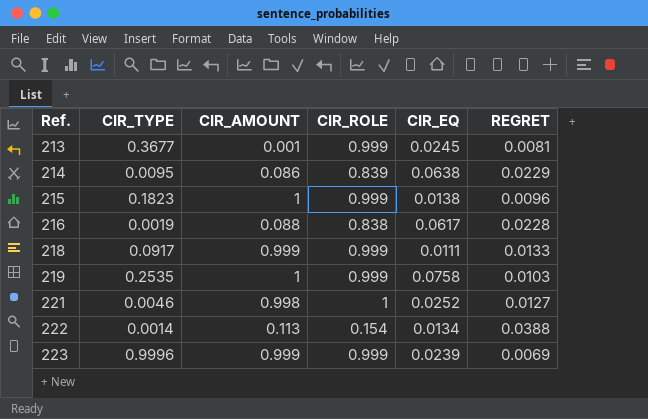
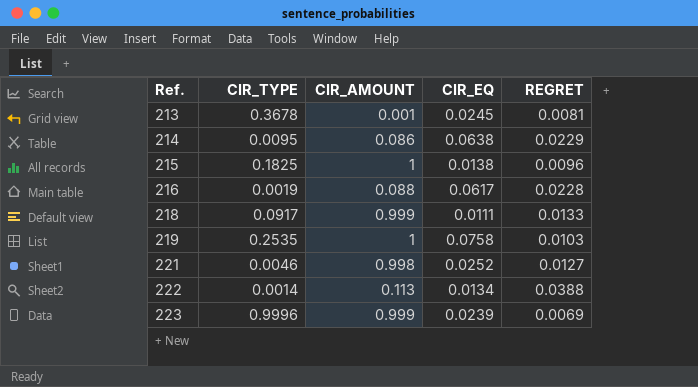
column CIR_ROLE | position: 4 -> none
213 | CIR_TYPE: 0.3677 -> 0.3678
215 | CIR_TYPE: 0.1823 -> 0.1825

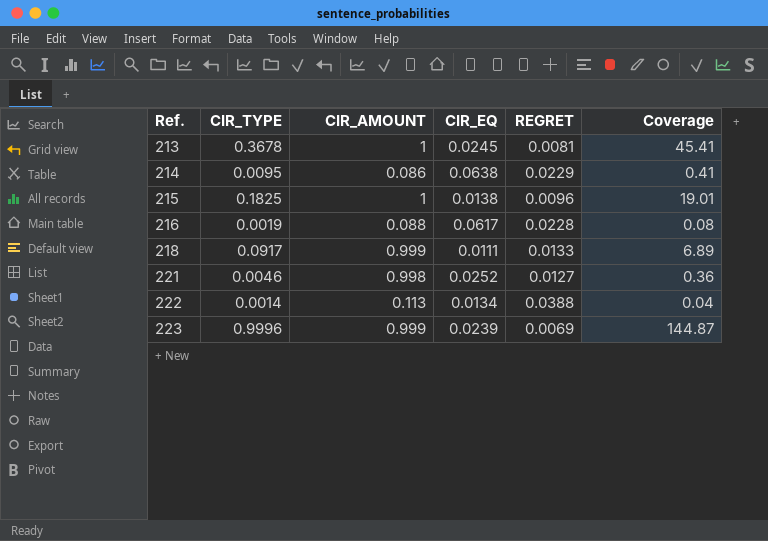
column Coverage | formula: none -> [CIR_TYPE] / [REGRET]
row 219: 0.2535 | 1 | 0.0758 | 0.0103 -> none
213 | CIR_AMOUNT: 0.001 -> 1

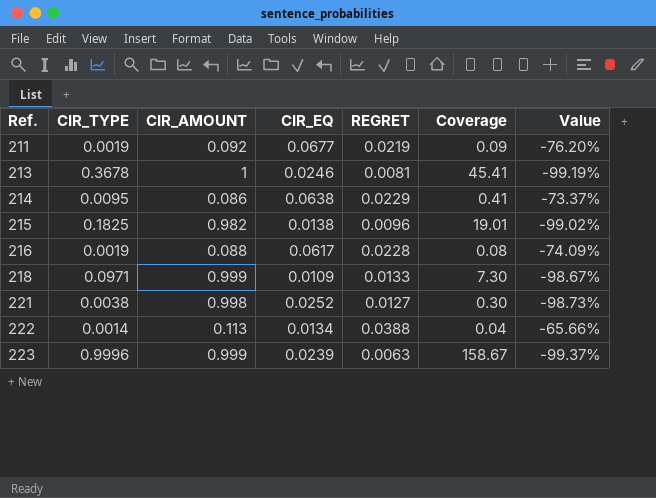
column Value | formula: none -> ([REGRET] - [CIR_AMOUNT]) / [CIR_AMOUNT]
row 211: none -> 0.0019 | 0.092 | 0.0677 | 0.0219 | 0.09 | -76.20%
213 | CIR_EQ: 0.0245 -> 0.0246
215 | CIR_AMOUNT: 1 -> 0.982
218 | CIR_TYPE: 0.0917 -> 0.0971
218 | CIR_EQ: 0.0111 -> 0.0109
218 | Coverage: 6.89 -> 7.30
221 | CIR_TYPE: 0.0046 -> 0.0038
221 | Coverage: 0.36 -> 0.30
223 | REGRET: 0.0069 -> 0.0063
223 | Coverage: 144.87 -> 158.67

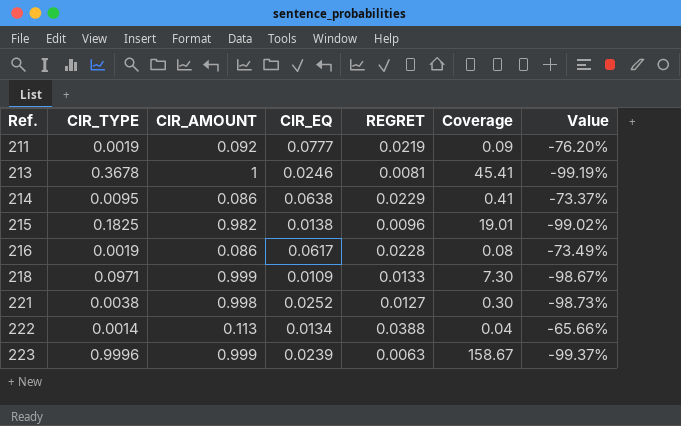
211 | CIR_EQ: 0.0677 -> 0.0777
216 | CIR_AMOUNT: 0.088 -> 0.086
216 | Value: -74.09% -> -73.49%

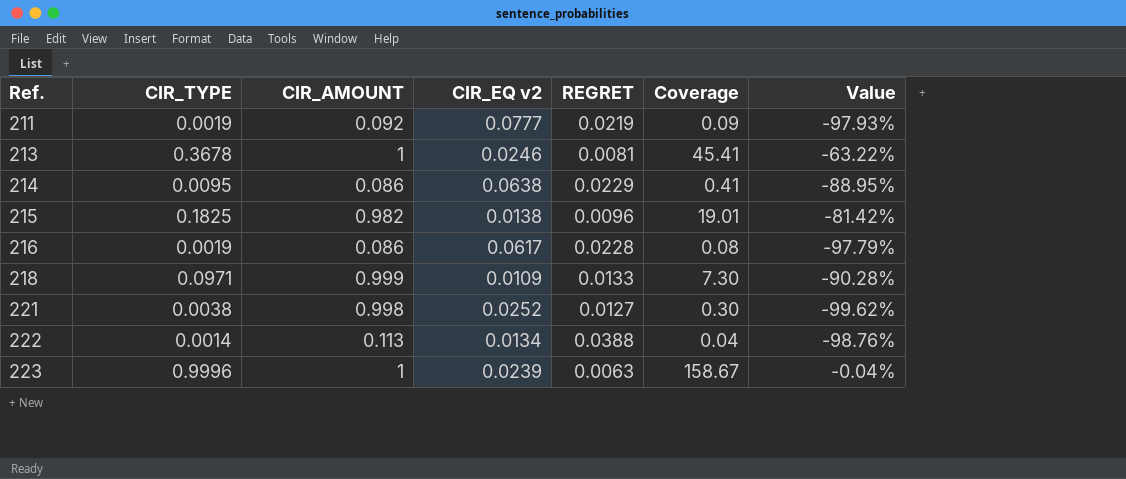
column name: CIR_EQ -> CIR_EQ v2
column Value | formula: ([REGRET] - [CIR_AMOUNT]) / [CIR_AMOUNT] -> ([CIR_TYPE] - [CIR_AMOUNT]) / [CIR_AMOUNT]
223 | CIR_AMOUNT: 0.999 -> 1

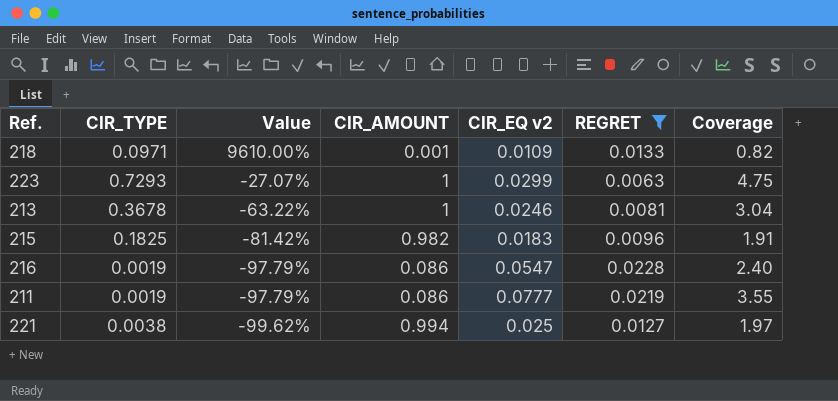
filter: none -> REGRET <= 0.0228
row order: Ref. ascending -> Value descending
column Value | position: 7 -> 3
column Coverage | formula: [CIR_TYPE] / [REGRET] -> [CIR_EQ v2] / [REGRET]
218 | Value: -90.28% -> 9610.00%
218 | CIR_AMOUNT: 0.999 -> 0.001
223 | CIR_TYPE: 0.9996 -> 0.7293
223 | Value: -0.04% -> -27.07%
223 | CIR_EQ v2: 0.0239 -> 0.0299
215 | CIR_EQ v2: 0.0138 -> 0.0183
216 | CIR_EQ v2: 0.0617 -> 0.0547
211 | Value: -97.93% -> -97.79%
211 | CIR_AMOUNT: 0.092 -> 0.086
221 | CIR_AMOUNT: 0.998 -> 0.994
221 | CIR_EQ v2: 0.0252 -> 0.025

